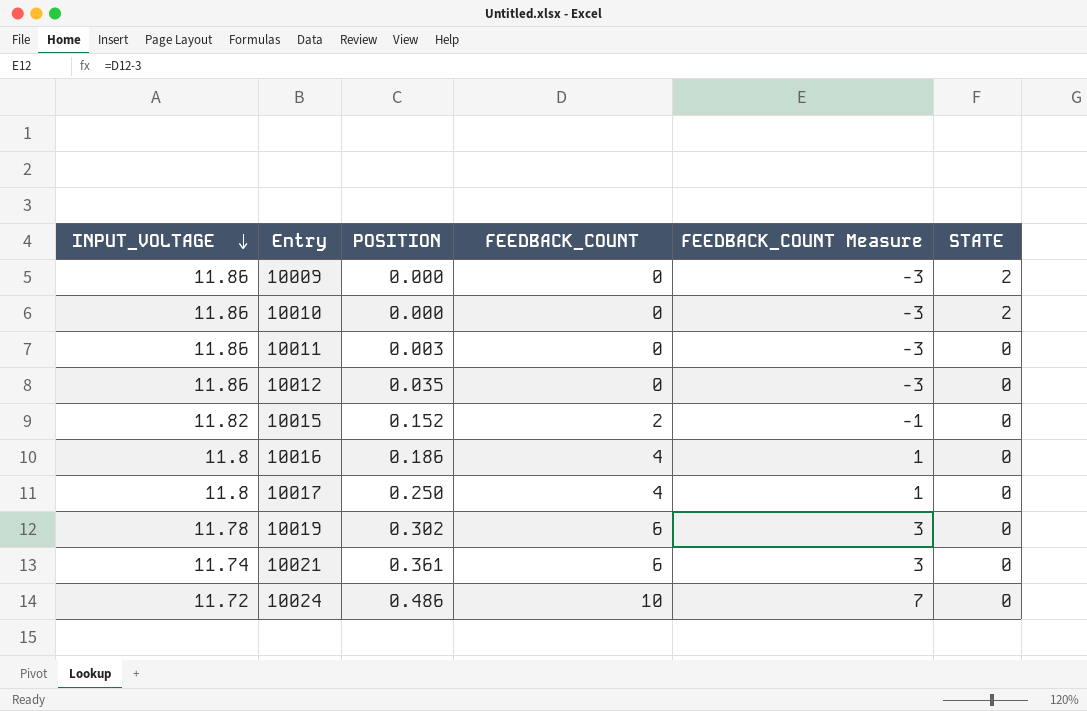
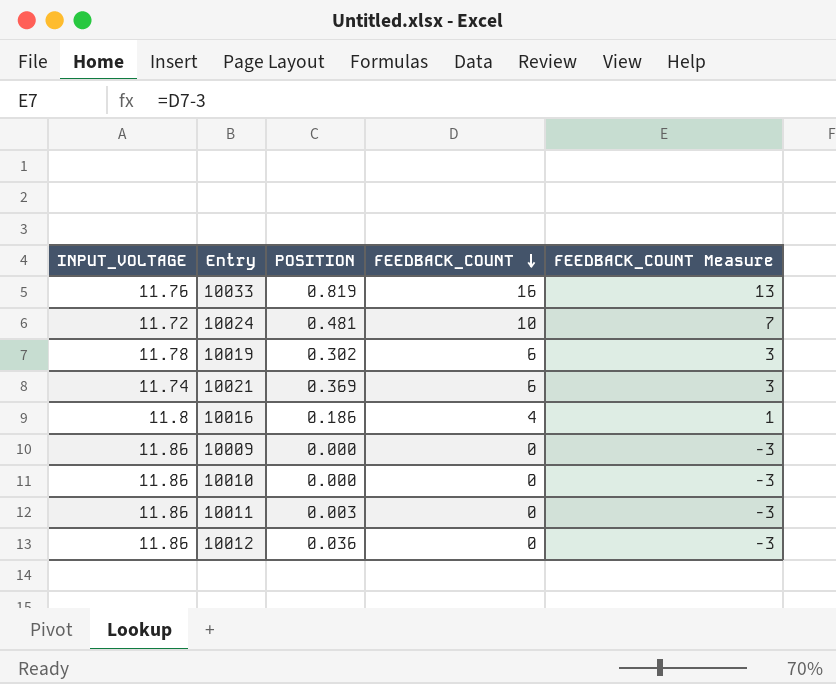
row order: INPUT_VOLTAGE descending -> FEEDBACK_COUNT descending
column STATE | position: 6 -> none
row 10015: 11.82 | 0.152 | 2 | -1 | 0 -> none
row 10017: 11.8 | 0.250 | 4 | 1 | 0 -> none
row 10033: none -> 11.76 | 0.819 | 16 | 13
10024 | POSITION: 0.486 -> 0.481
10021 | POSITION: 0.361 -> 0.369
10012 | POSITION: 0.035 -> 0.036

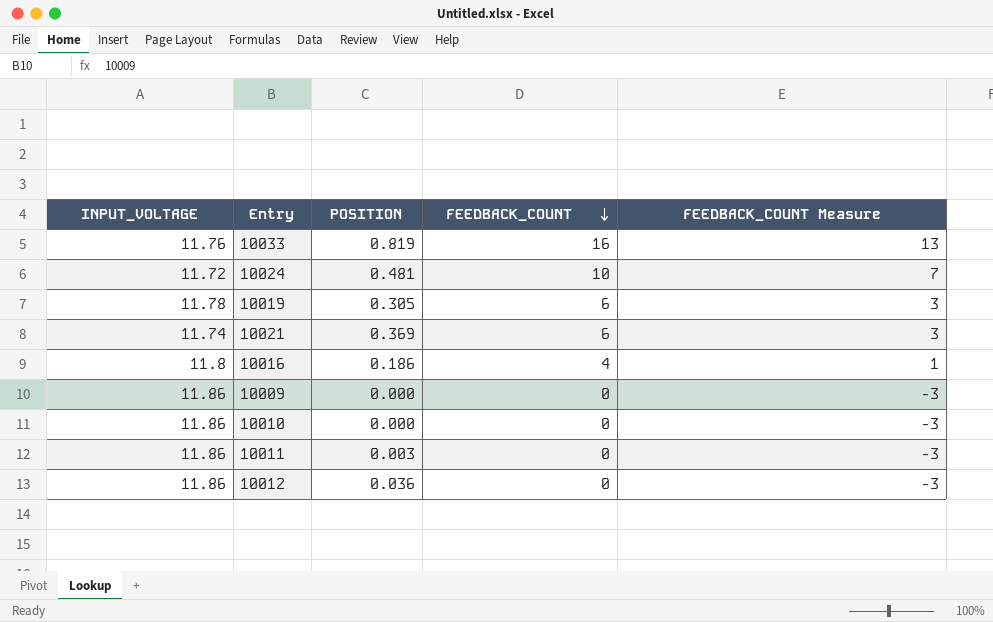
10019 | POSITION: 0.302 -> 0.305

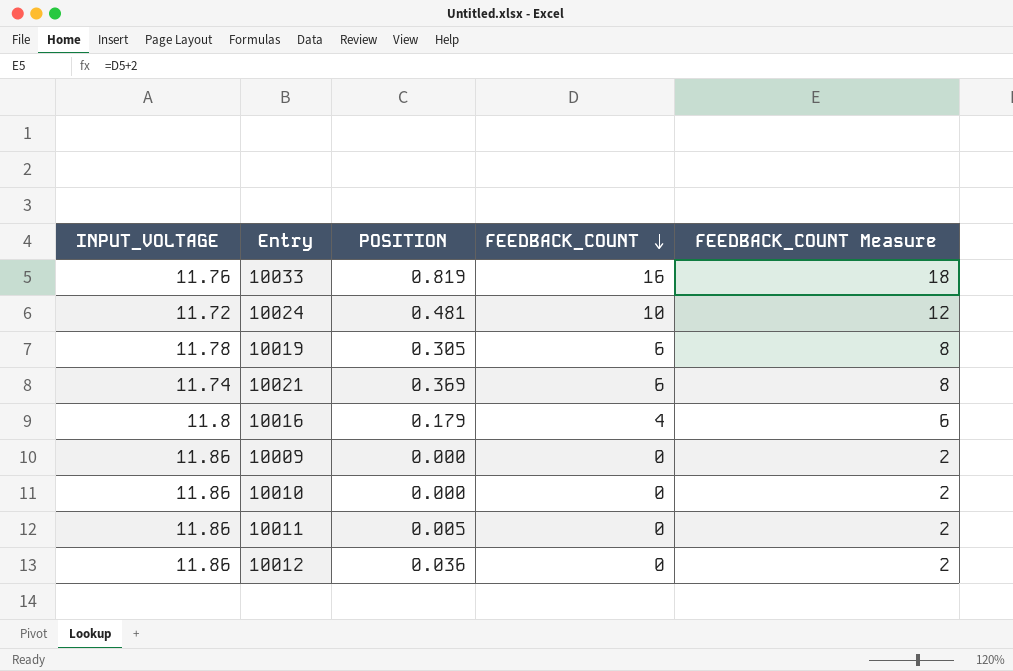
column FEEDBACK_COUNT Measure | formula: [FEEDBACK_COUNT] - 3 -> [FEEDBACK_COUNT] + 2
10016 | POSITION: 0.186 -> 0.179
10011 | POSITION: 0.003 -> 0.005

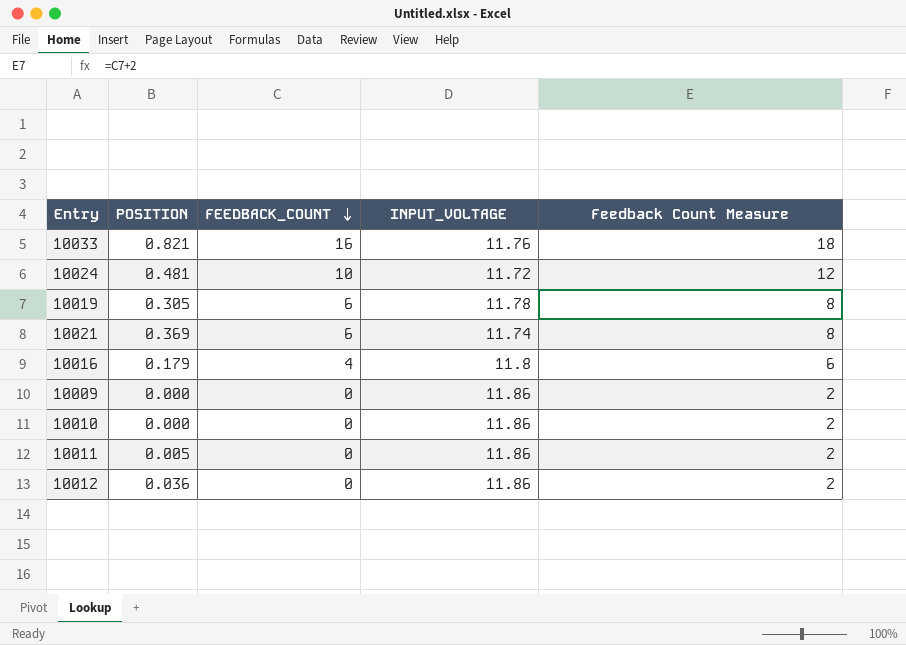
column INPUT_VOLTAGE | position: 1 -> 4
column name: FEEDBACK_COUNT Measure -> Feedback Count Measure
10033 | POSITION: 0.819 -> 0.821

